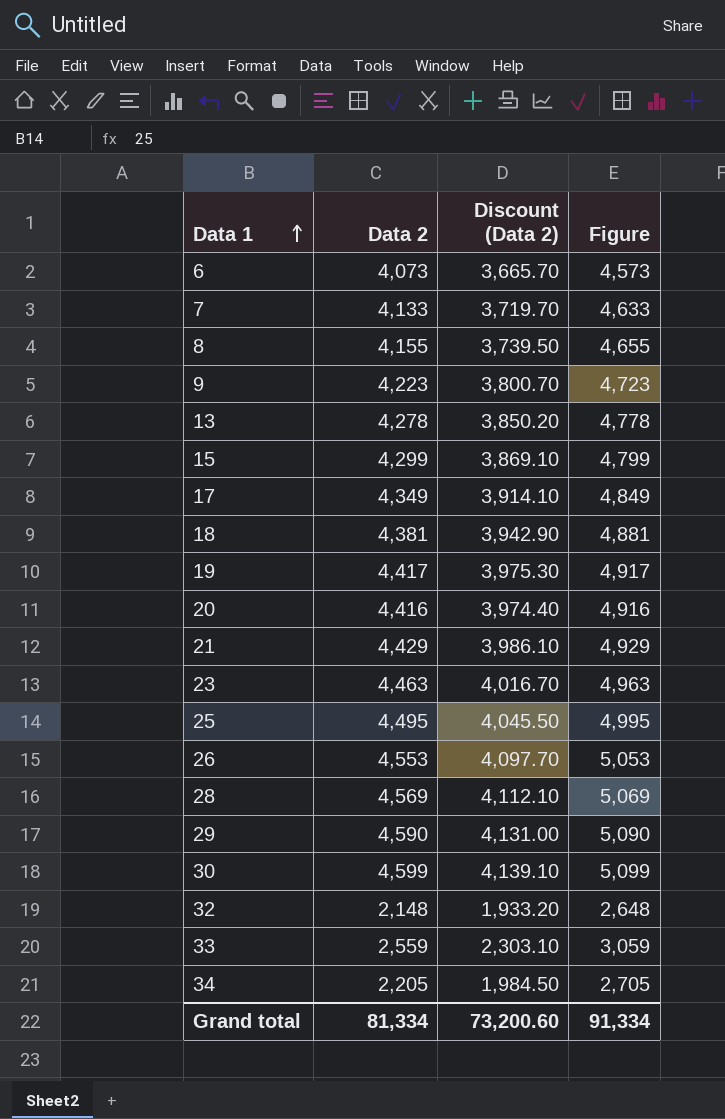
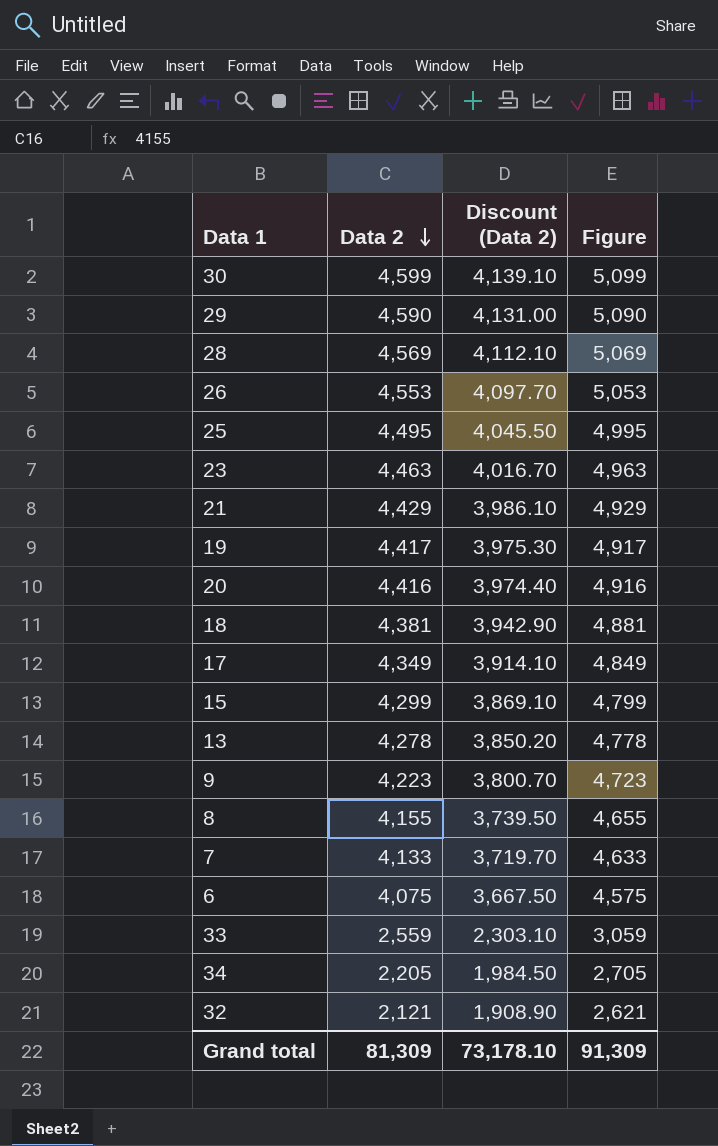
row order: Data 1 ascending -> Data 2 descending
6 | Data 2: 4,073 -> 4,075
6 | Discount (Data 2): 3,665.70 -> 3,667.50
6 | Figure: 4,573 -> 4,575
32 | Data 2: 2,148 -> 2,121
32 | Discount (Data 2): 1,933.20 -> 1,908.90
32 | Figure: 2,648 -> 2,621
Grand total | Data 2: 81,334 -> 81,309
Grand total | Discount (Data 2): 73,200.60 -> 73,178.10
Grand total | Figure: 91,334 -> 91,309

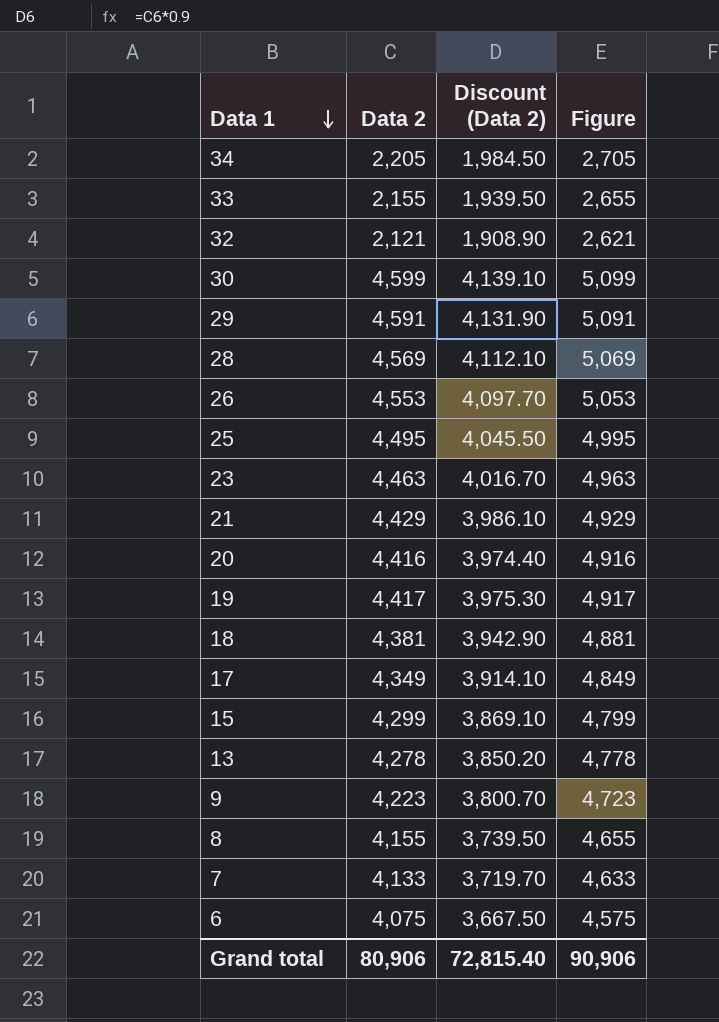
row order: Data 2 descending -> Data 1 descending
33 | Data 2: 2,559 -> 2,155
33 | Discount (Data 2): 2,303.10 -> 1,939.50
33 | Figure: 3,059 -> 2,655
29 | Data 2: 4,590 -> 4,591
29 | Discount (Data 2): 4,131.00 -> 4,131.90
29 | Figure: 5,090 -> 5,091
Grand total | Data 2: 81,309 -> 80,906
Grand total | Discount (Data 2): 73,178.10 -> 72,815.40
Grand total | Figure: 91,309 -> 90,906

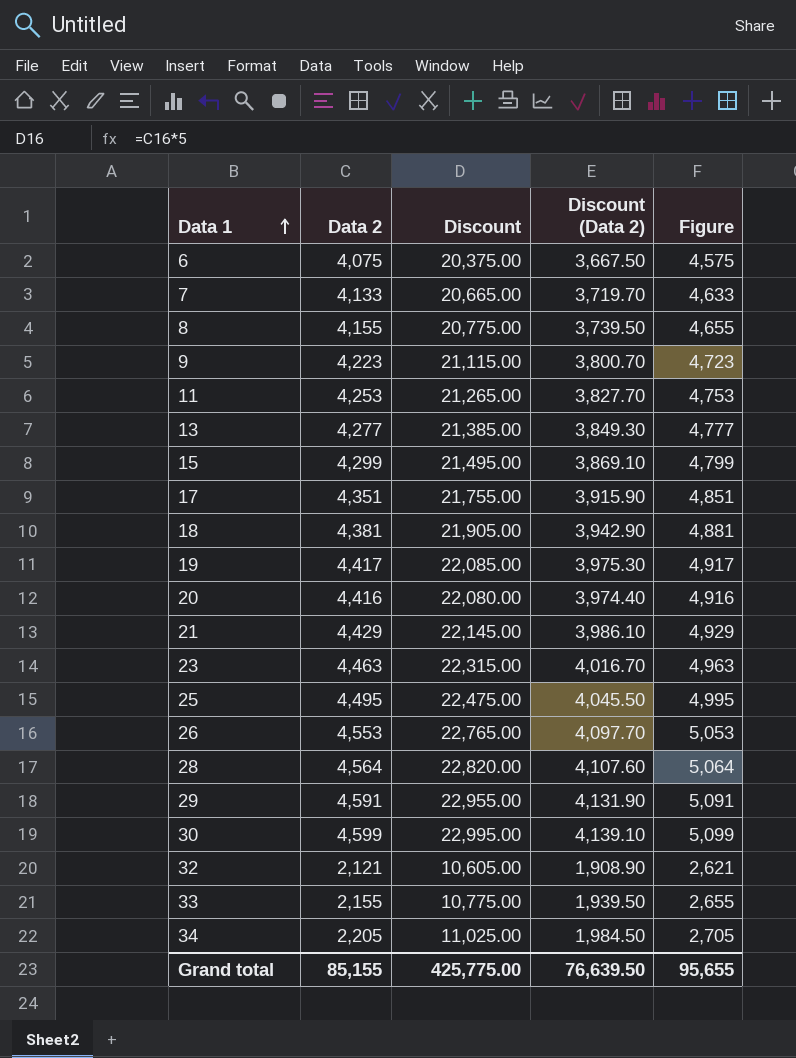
row order: Data 1 descending -> Data 1 ascending
column Discount | formula: none -> [Data 2] * 5
row 11: none -> 4,253 | 21,265.00 | 3,827.70 | 4,753
13 | Data 2: 4,278 -> 4,277
13 | Discount (Data 2): 3,850.20 -> 3,849.30
13 | Figure: 4,778 -> 4,777
17 | Data 2: 4,349 -> 4,351
17 | Discount (Data 2): 3,914.10 -> 3,915.90
17 | Figure: 4,849 -> 4,851
28 | Data 2: 4,569 -> 4,564
28 | Discount (Data 2): 4,112.10 -> 4,107.60
28 | Figure: 5,069 -> 5,064
Grand total | Data 2: 80,906 -> 85,155
Grand total | Discount (Data 2): 72,815.40 -> 76,639.50
Grand total | Figure: 90,906 -> 95,655

